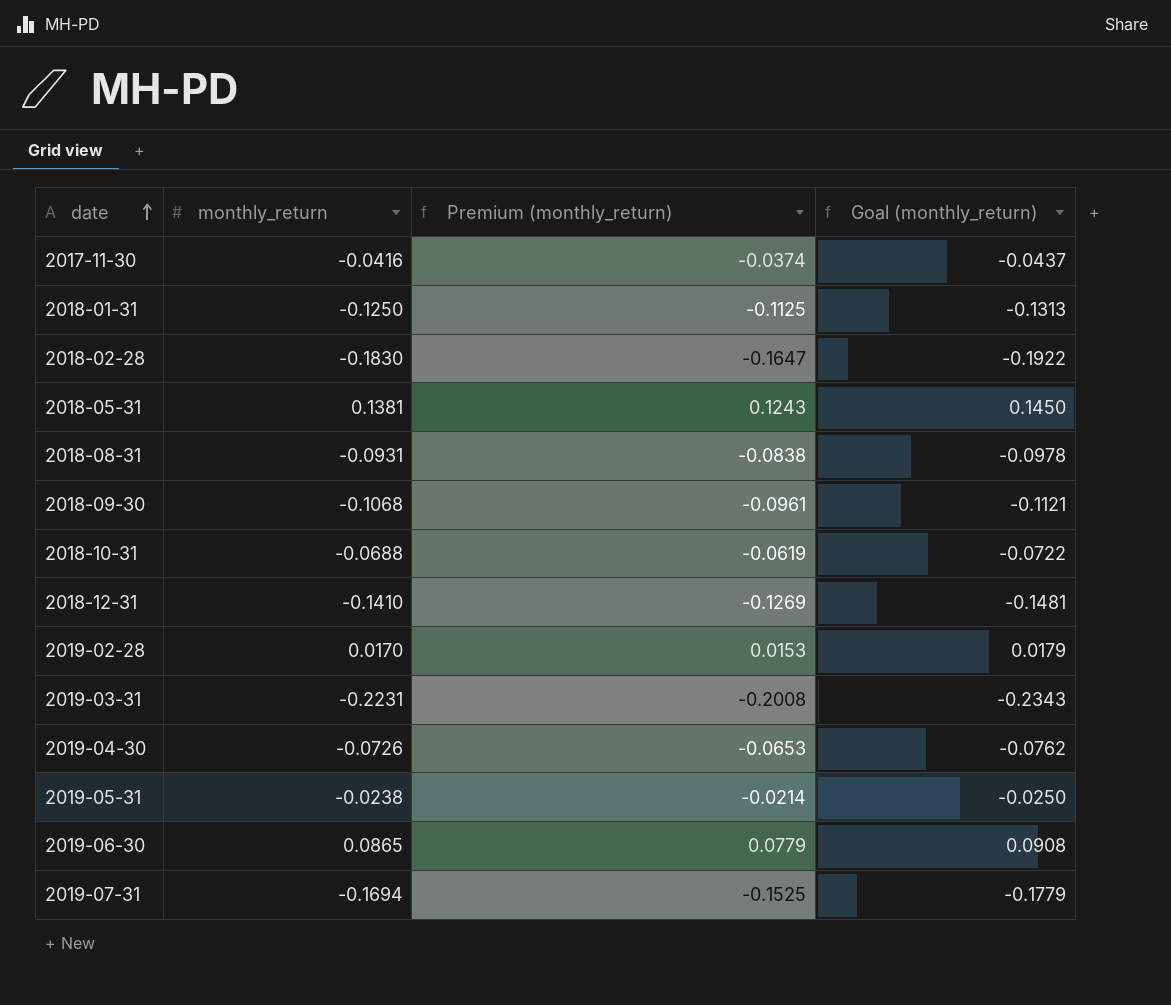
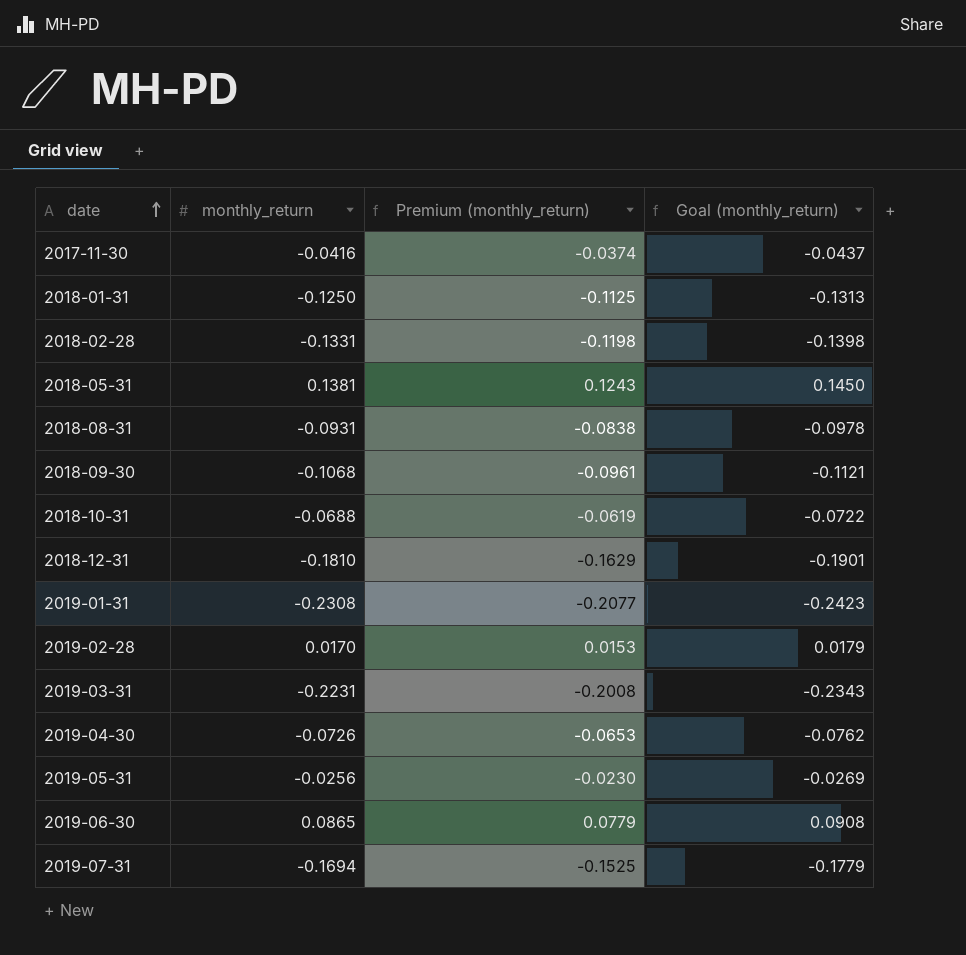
2018-02-28 | monthly_return: -0.1830 -> -0.1331
2018-02-28 | Premium (monthly_return): -0.1647 -> -0.1198
2018-02-28 | Goal (monthly_return): -0.1922 -> -0.1398
2018-12-31 | monthly_return: -0.1410 -> -0.1810
2018-12-31 | Premium (monthly_return): -0.1269 -> -0.1629
2018-12-31 | Goal (monthly_return): -0.1481 -> -0.1901
row 2019-01-31: none -> -0.2308 | -0.2077 | -0.2423
2019-05-31 | monthly_return: -0.0238 -> -0.0256
2019-05-31 | Premium (monthly_return): -0.0214 -> -0.0230
2019-05-31 | Goal (monthly_return): -0.0250 -> -0.0269

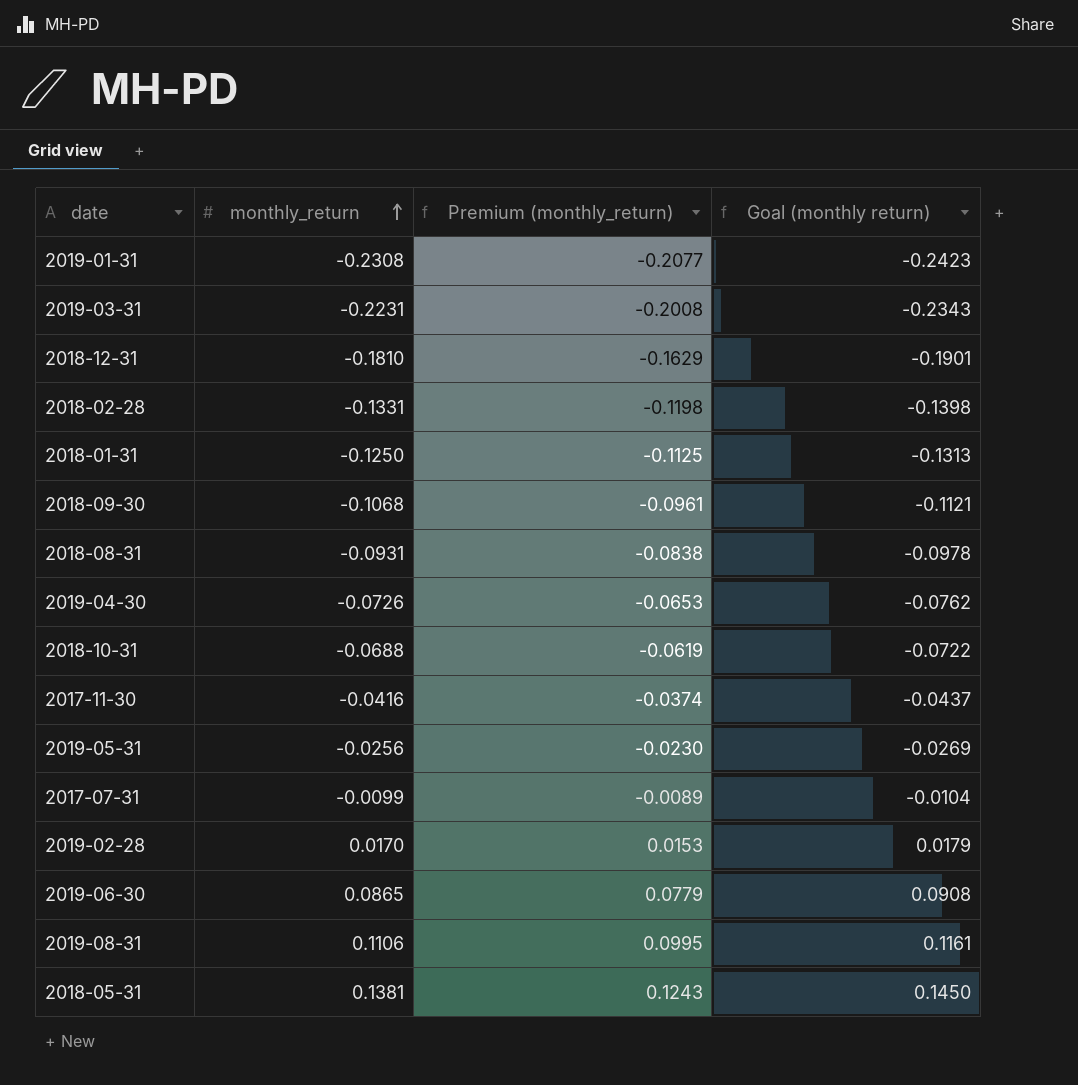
row order: date ascending -> monthly_return ascending
column name: Goal (monthly_return) -> Goal (monthly return)
row 2019-07-31: -0.1694 | -0.1525 | -0.1779 -> none
row 2017-07-31: none -> -0.0099 | -0.0089 | -0.0104
row 2019-08-31: none -> 0.1106 | 0.0995 | 0.1161

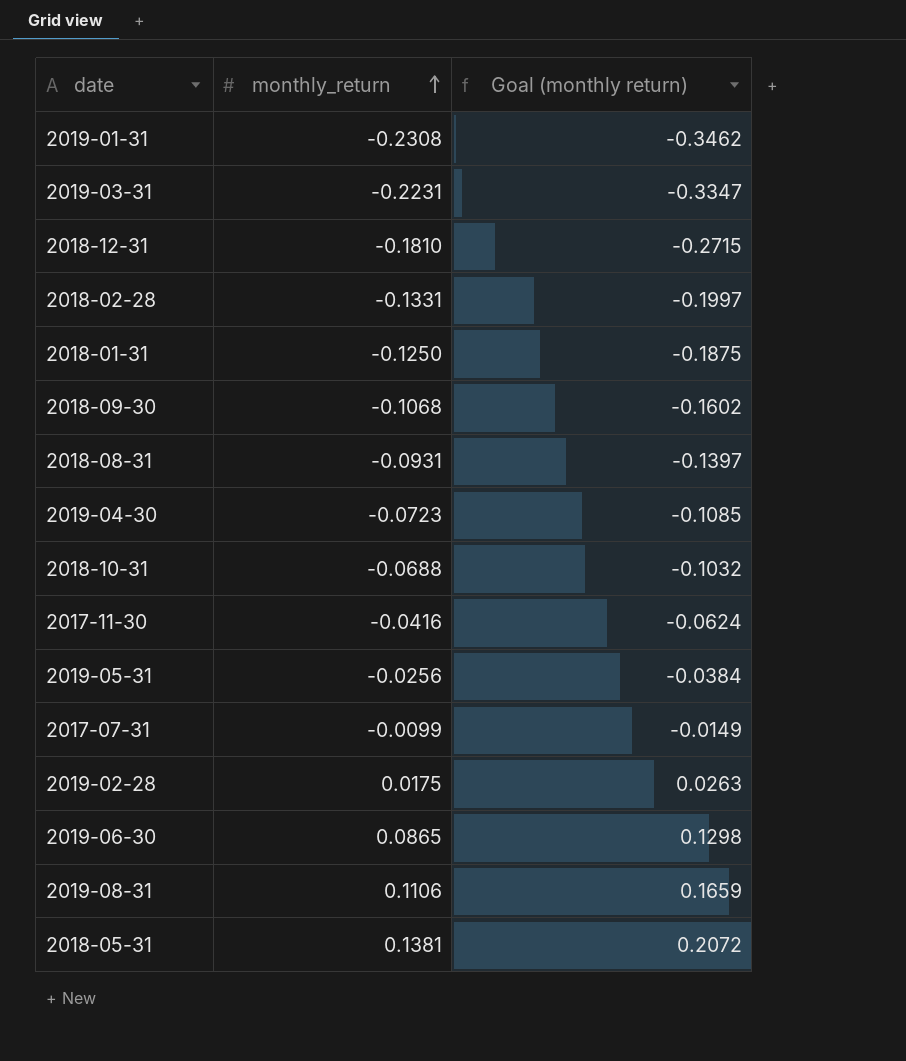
column Premium (monthly_return) | formula: [monthly_return] * 0.9 -> none
column Goal (monthly return) | formula: [monthly_return] * 1.05 -> [monthly_return] * 1.5
2019-04-30 | monthly_return: -0.0726 -> -0.0723
2019-02-28 | monthly_return: 0.0170 -> 0.0175

